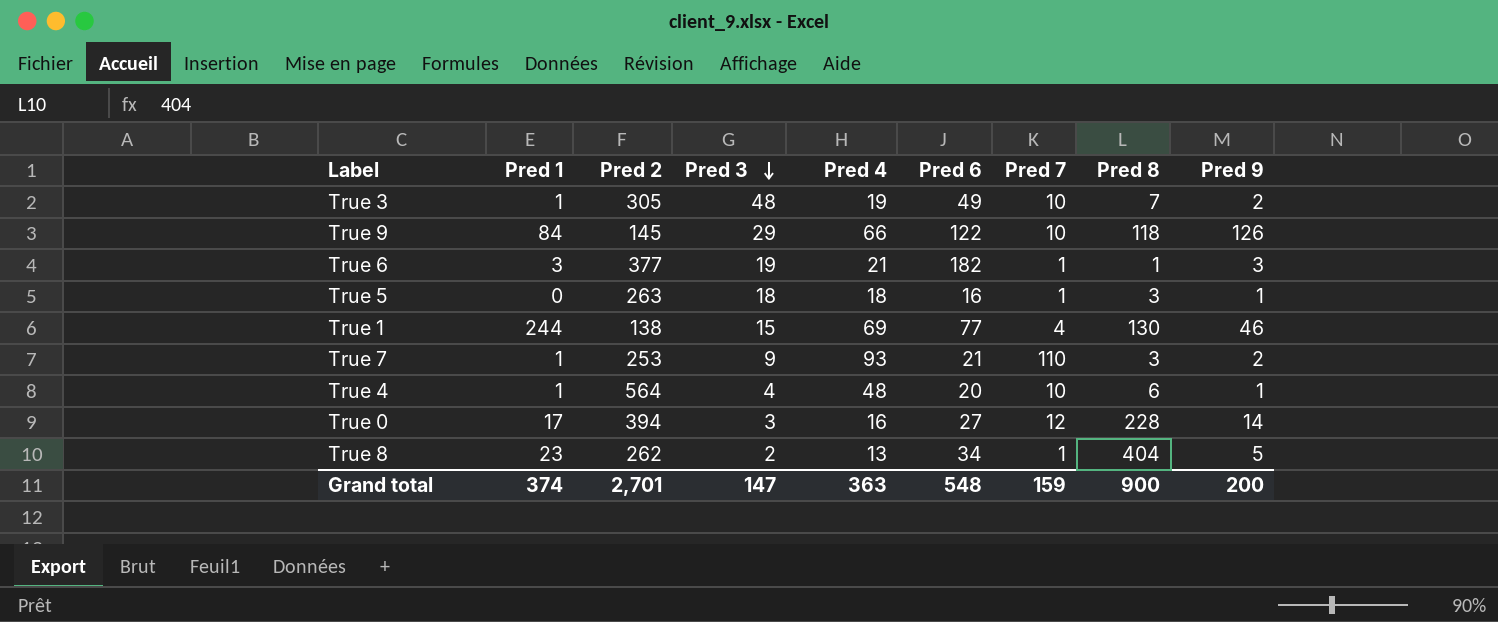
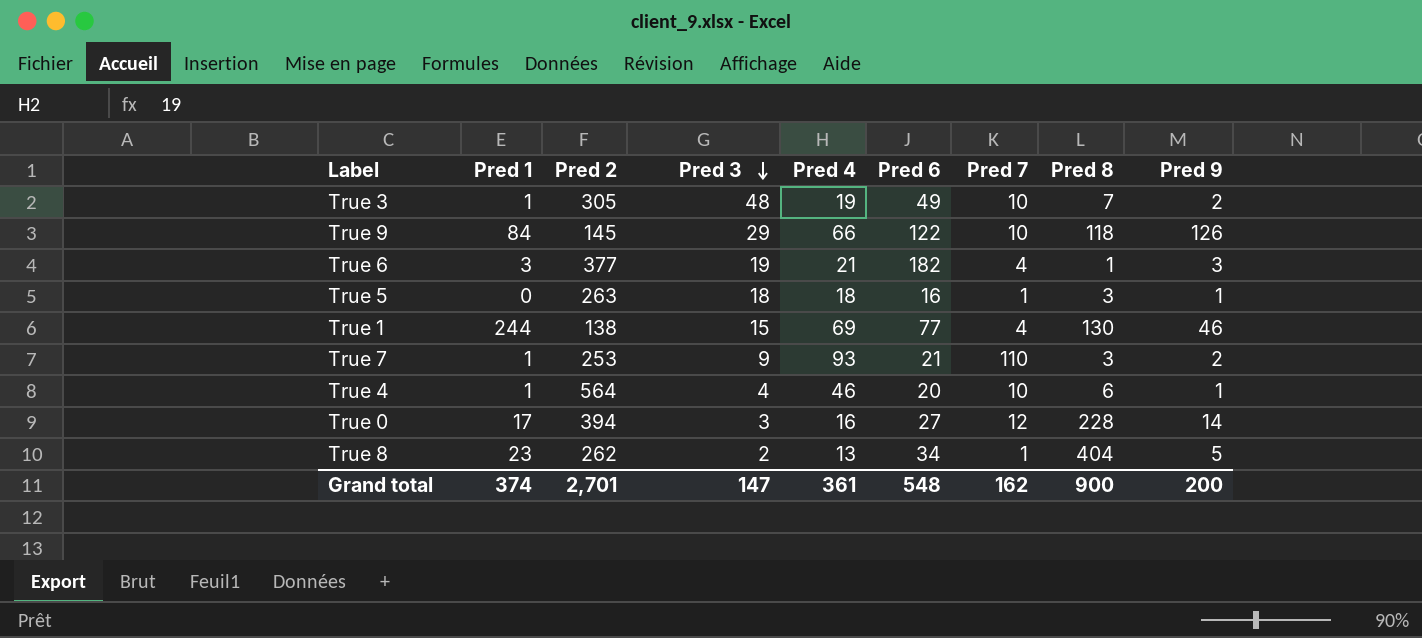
True 6 | Pred 7: 1 -> 4
True 4 | Pred 4: 48 -> 46
Grand total | Pred 4: 363 -> 361
Grand total | Pred 7: 159 -> 162

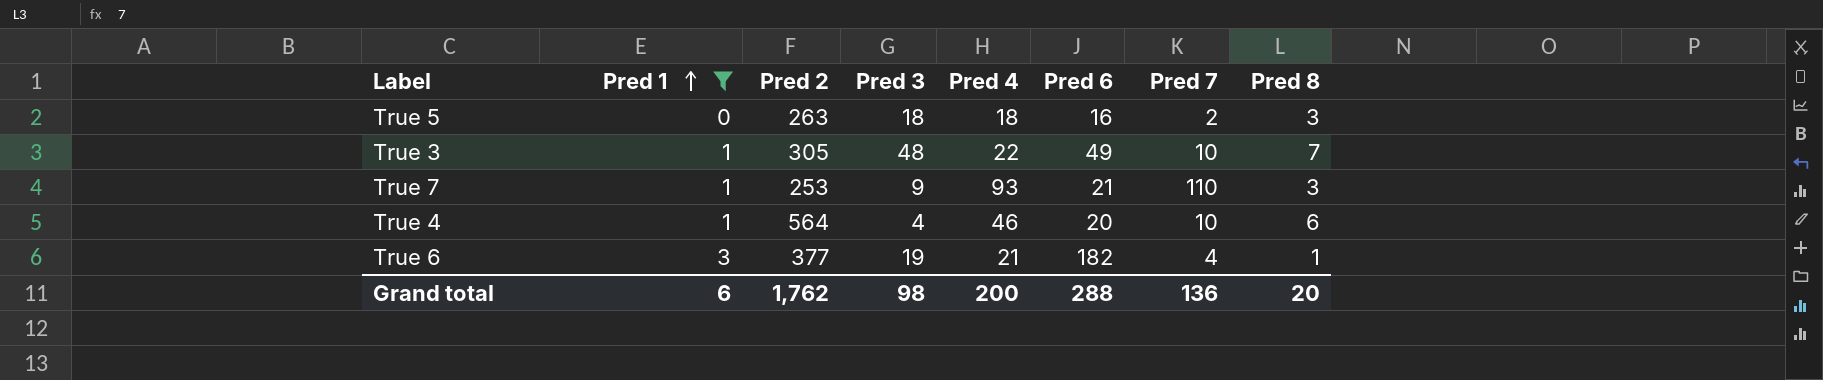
filter: none -> Pred 1 <= 3
row order: Pred 3 descending -> Pred 1 ascending
column Pred 9 | position: 9 -> none
True 5 | Pred 7: 1 -> 2
True 3 | Pred 4: 19 -> 22
Grand total | Pred 1: 374 -> 6
Grand total | Pred 2: 2,701 -> 1,762
Grand total | Pred 3: 147 -> 98
Grand total | Pred 4: 361 -> 200
Grand total | Pred 6: 548 -> 288
Grand total | Pred 7: 162 -> 136
Grand total | Pred 8: 900 -> 20

